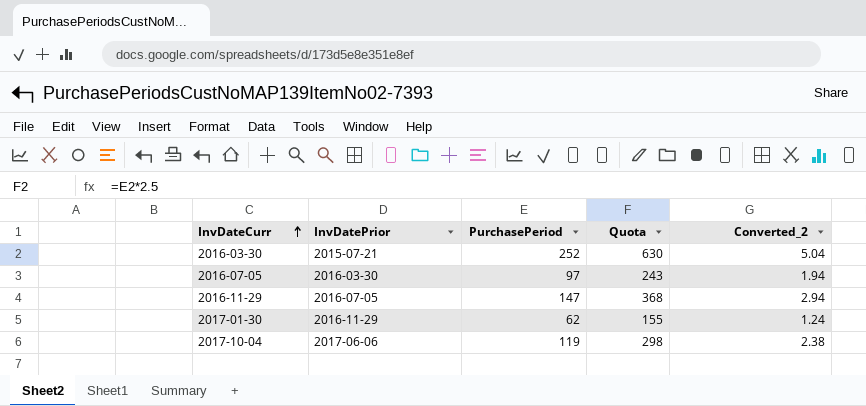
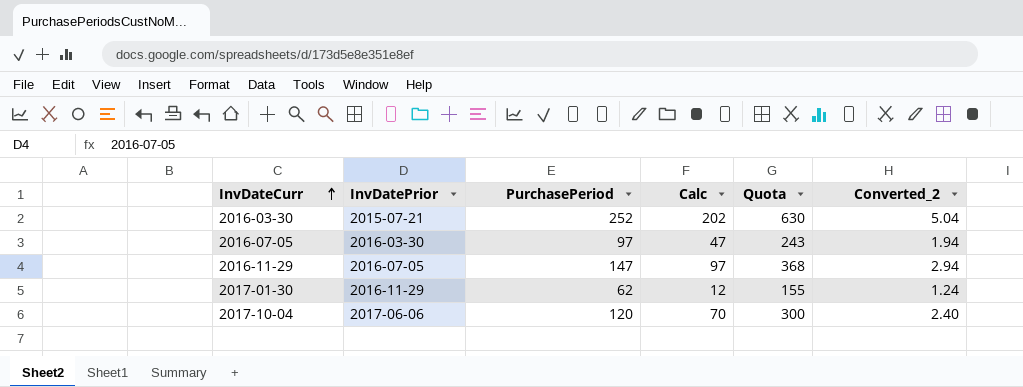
column Calc | formula: none -> [PurchasePeriod] - 50
2017-10-04 | PurchasePeriod: 119 -> 120
2017-10-04 | Quota: 298 -> 300
2017-10-04 | Converted_2: 2.38 -> 2.40

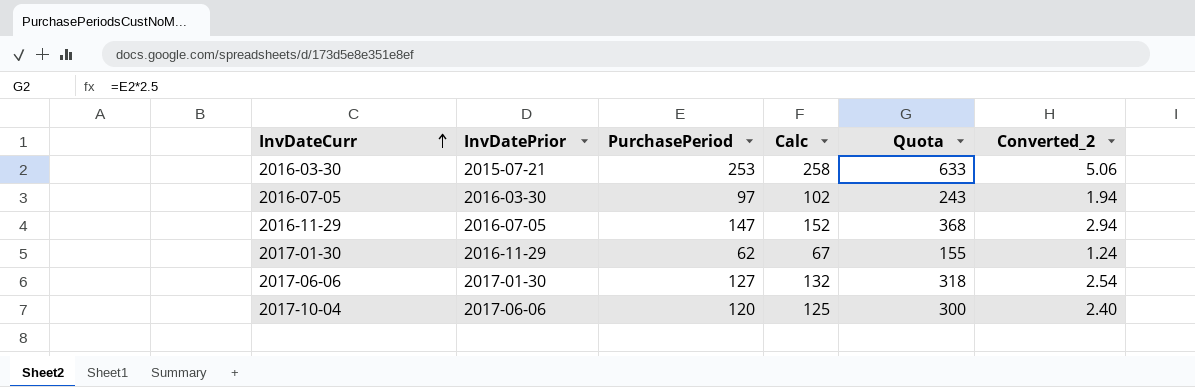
column Calc | formula: [PurchasePeriod] - 50 -> [PurchasePeriod] + 5
2016-03-30 | PurchasePeriod: 252 -> 253
2016-03-30 | Quota: 630 -> 633
2016-03-30 | Converted_2: 5.04 -> 5.06
row 2017-06-06: none -> 2017-01-30 | 127 | 132 | 318 | 2.54

